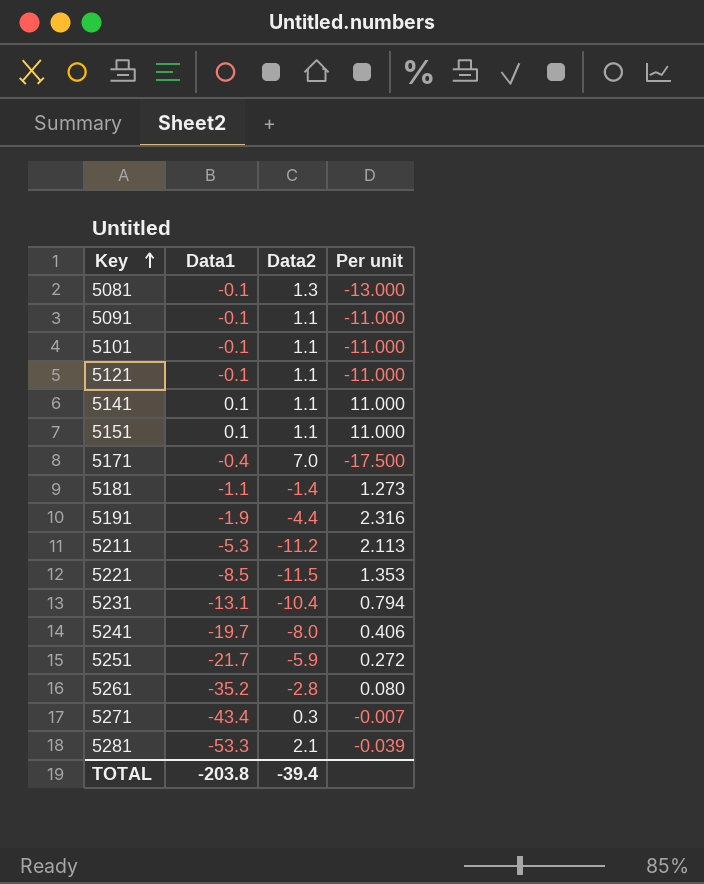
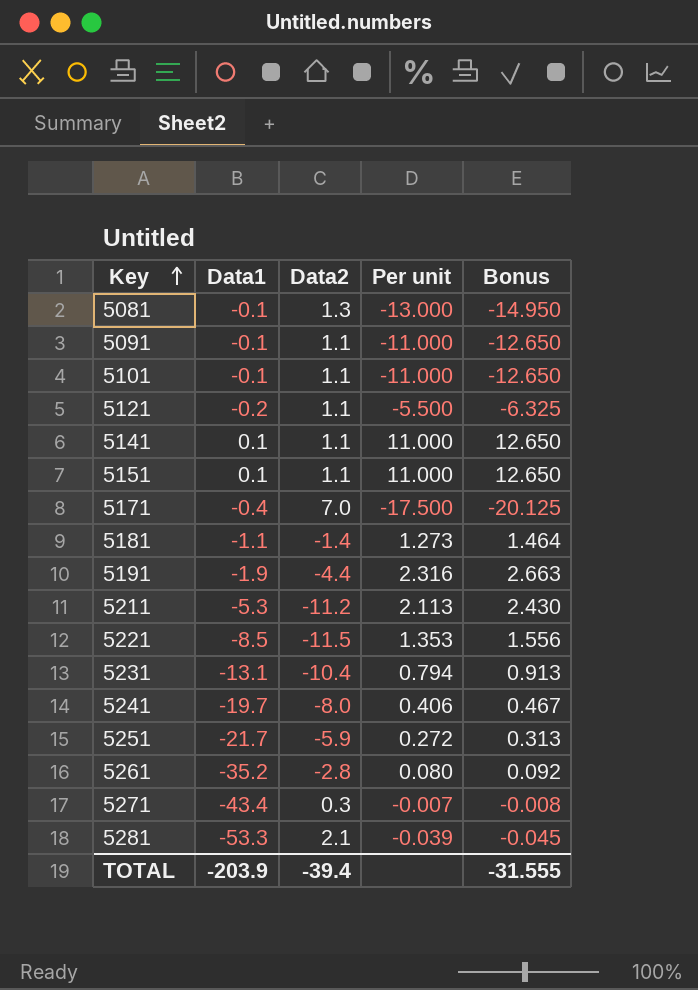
column Bonus | formula: none -> [Per unit] * 1.15
5121 | Data1: -0.1 -> -0.2
5121 | Per unit: -11.000 -> -5.500
TOTAL | Data1: -203.8 -> -203.9

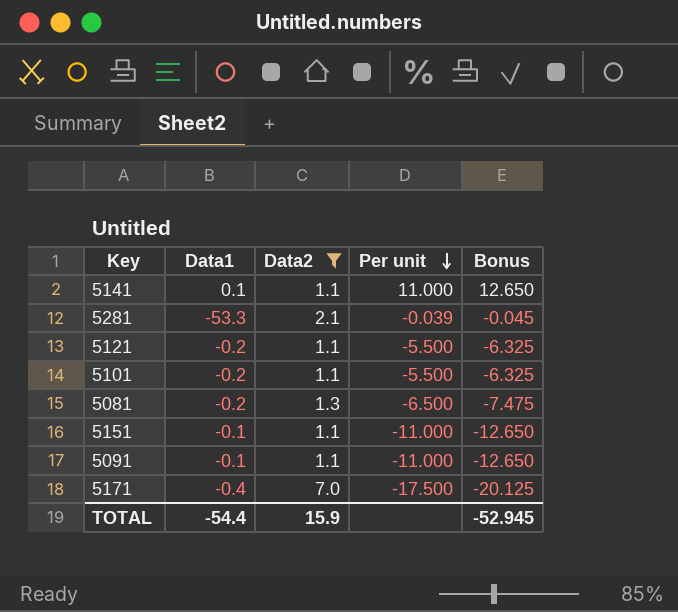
filter: none -> Data2 >= 1.1
row order: Key ascending -> Per unit descending
5101 | Data1: -0.1 -> -0.2
5101 | Per unit: -11.000 -> -5.500
5101 | Bonus: -12.650 -> -6.325
5081 | Data1: -0.1 -> -0.2
5081 | Per unit: -13.000 -> -6.500
5081 | Bonus: -14.950 -> -7.475
5151 | Data1: 0.1 -> -0.1
5151 | Per unit: 11.000 -> -11.000
5151 | Bonus: 12.650 -> -12.650
TOTAL | Data1: -203.9 -> -54.4
TOTAL | Data2: -39.4 -> 15.9
TOTAL | Bonus: -31.555 -> -52.945

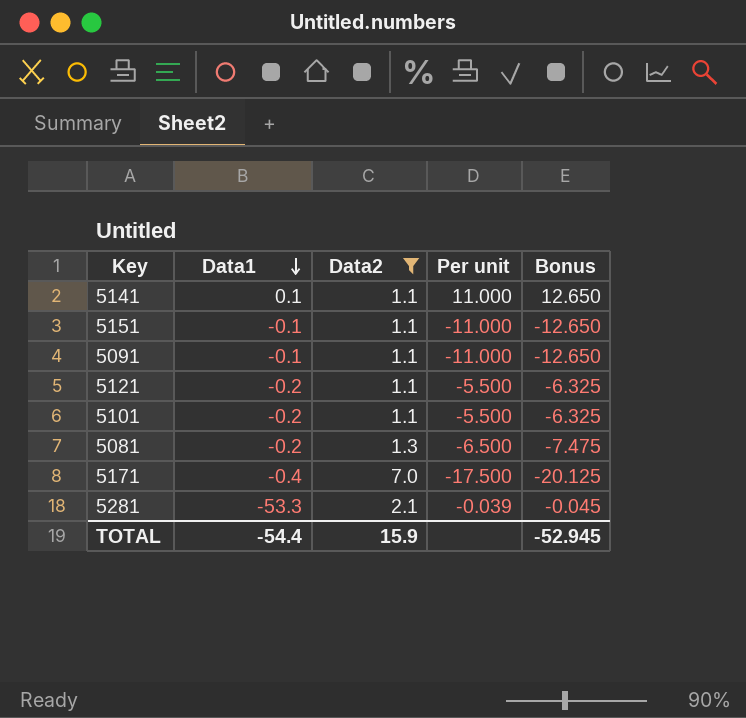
row order: Per unit descending -> Data1 descending

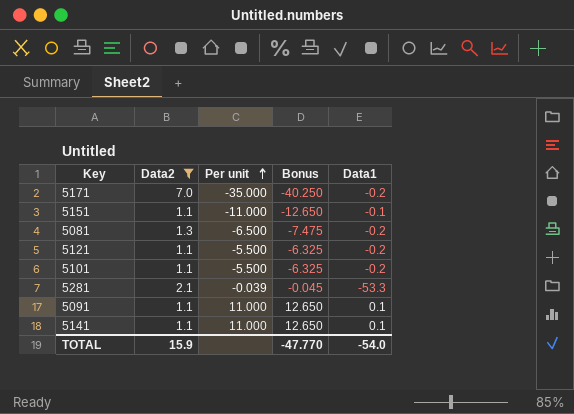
row order: Data1 descending -> Per unit ascending
column Data1 | position: 2 -> 5
5171 | Per unit: -17.500 -> -35.000
5171 | Bonus: -20.125 -> -40.250
5171 | Data1: -0.4 -> -0.2
5091 | Per unit: -11.000 -> 11.000
5091 | Bonus: -12.650 -> 12.650
5091 | Data1: -0.1 -> 0.1
TOTAL | Bonus: -52.945 -> -47.770
TOTAL | Data1: -54.4 -> -54.0

